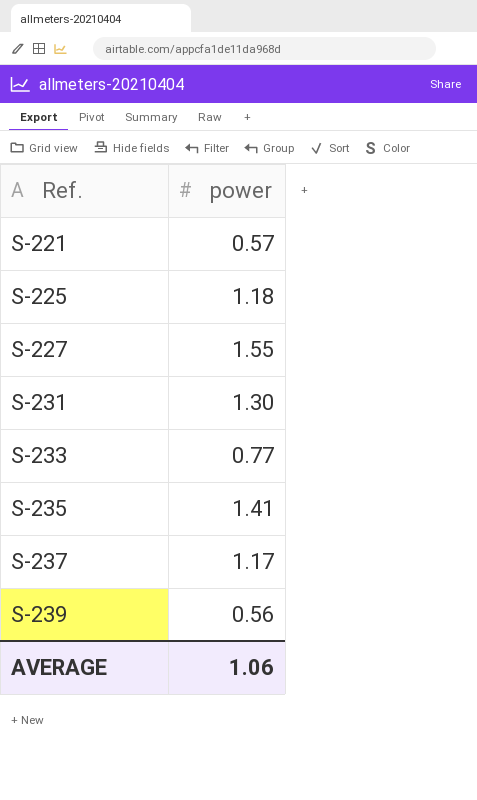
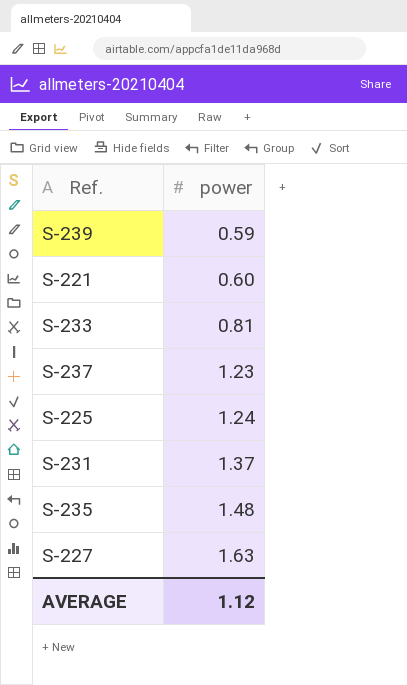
row order: Ref. ascending -> power ascending
S-239 | power: 0.56 -> 0.59
S-221 | power: 0.57 -> 0.60
S-233 | power: 0.77 -> 0.81
S-237 | power: 1.17 -> 1.23
S-225 | power: 1.18 -> 1.24
S-231 | power: 1.30 -> 1.37
S-235 | power: 1.41 -> 1.48
S-227 | power: 1.55 -> 1.63
AVERAGE | power: 1.06 -> 1.12

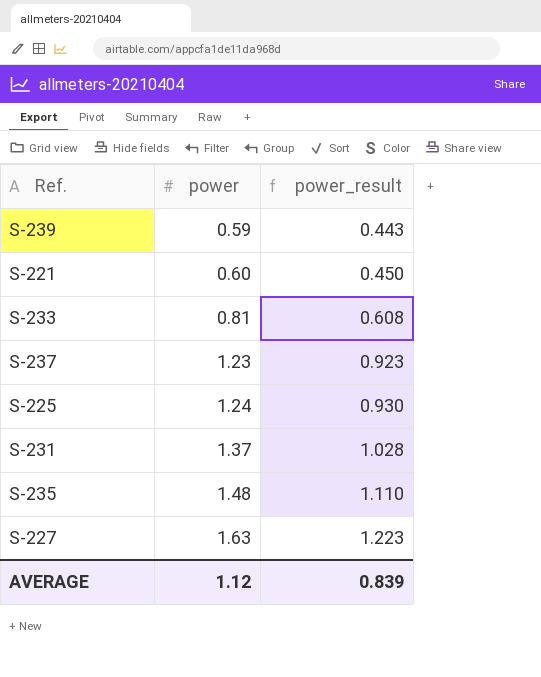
column power_result | formula: none -> [power] * 0.75

